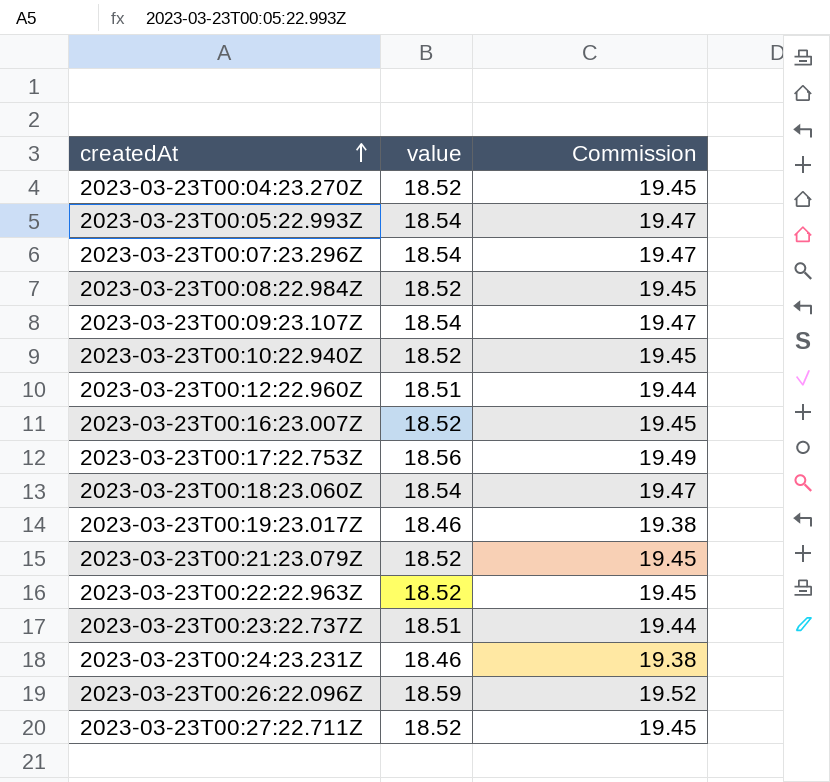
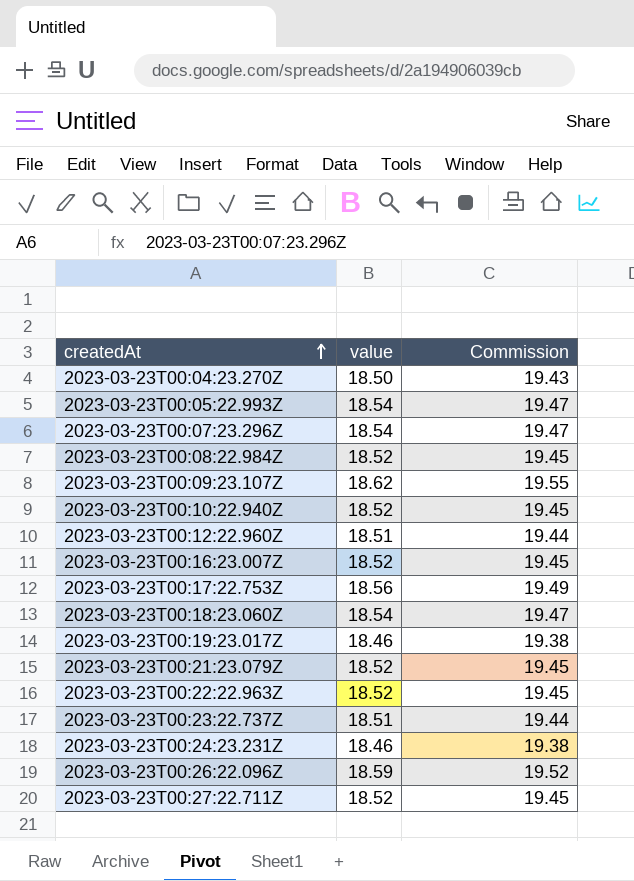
2023-03-23T00:04:23.270Z | value: 18.52 -> 18.50
2023-03-23T00:04:23.270Z | Commission: 19.45 -> 19.43
2023-03-23T00:09:23.107Z | value: 18.54 -> 18.62
2023-03-23T00:09:23.107Z | Commission: 19.47 -> 19.55

